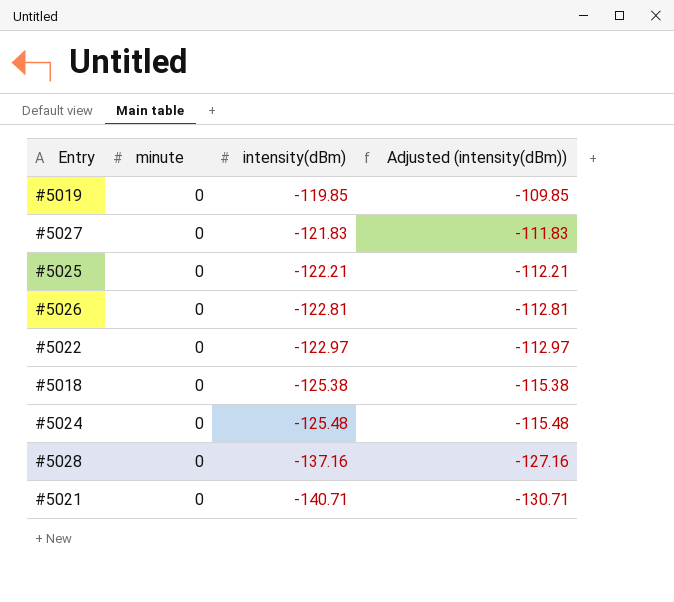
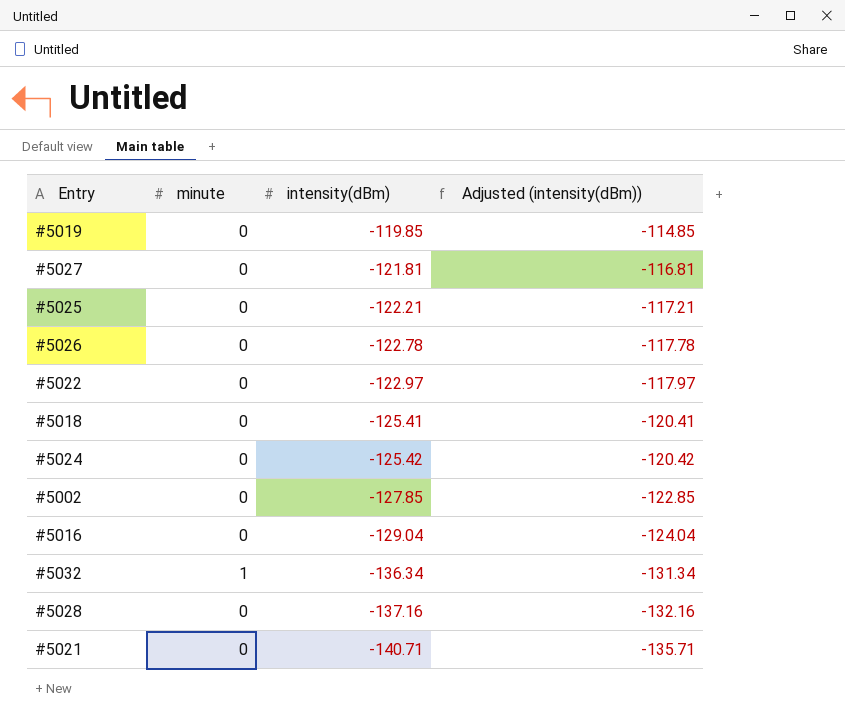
column Adjusted (intensity(dBm)) | formula: [intensity(dBm)] + 10 -> [intensity(dBm)] + 5
#5027 | intensity(dBm): -121.83 -> -121.81
#5026 | intensity(dBm): -122.81 -> -122.78
#5018 | intensity(dBm): -125.38 -> -125.41
#5024 | intensity(dBm): -125.48 -> -125.42
row #5002: none -> 0 | -127.85 | -122.85
row #5016: none -> 0 | -129.04 | -124.04
row #5032: none -> 1 | -136.34 | -131.34

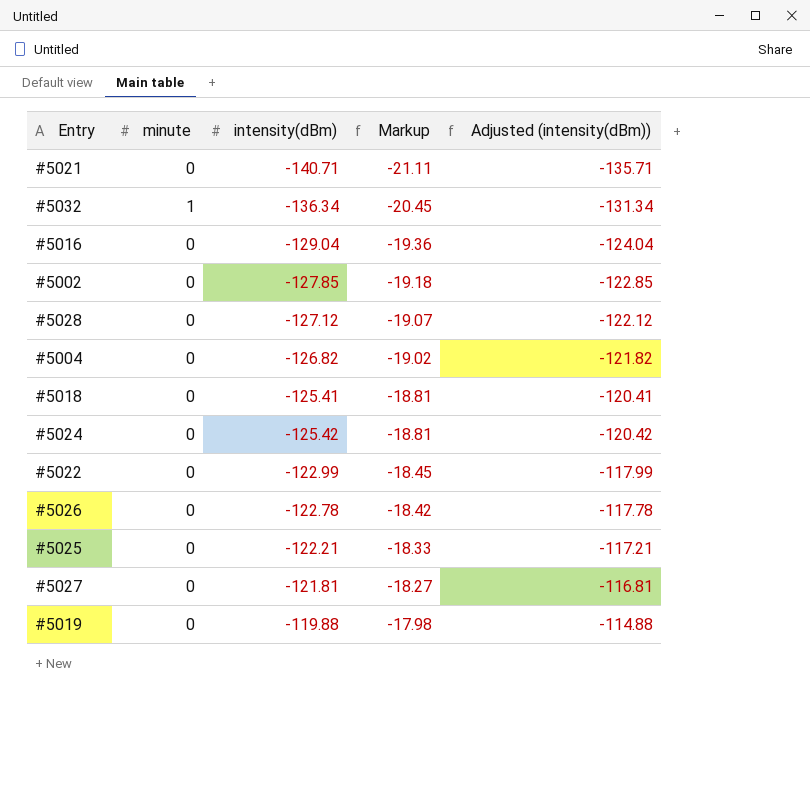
row order: intensity(dBm) descending -> Markup ascending
column Markup | formula: none -> [intensity(dBm)] * 0.15
#5028 | intensity(dBm): -137.16 -> -127.12
#5028 | Adjusted (intensity(dBm)): -132.16 -> -122.12
row #5004: none -> 0 | -126.82 | -19.02 | -121.82
#5022 | intensity(dBm): -122.97 -> -122.99
#5022 | Adjusted (intensity(dBm)): -117.97 -> -117.99
#5019 | intensity(dBm): -119.85 -> -119.88
#5019 | Adjusted (intensity(dBm)): -114.85 -> -114.88

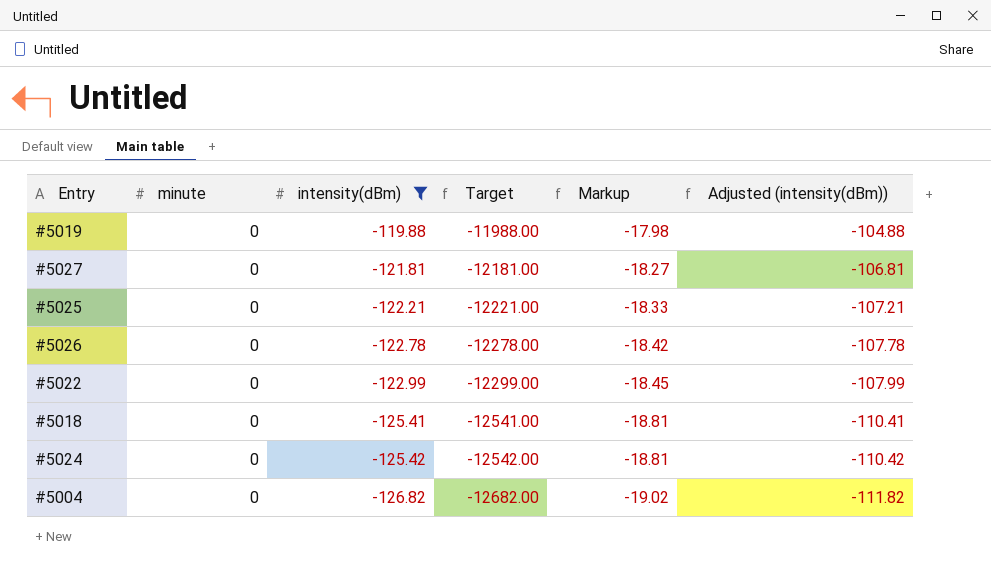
filter: none -> intensity(dBm) >= -126.82
row order: Markup ascending -> intensity(dBm) descending
column Target | formula: none -> [intensity(dBm)] * 100
column Adjusted (intensity(dBm)) | formula: [intensity(dBm)] + 5 -> [intensity(dBm)] + 15

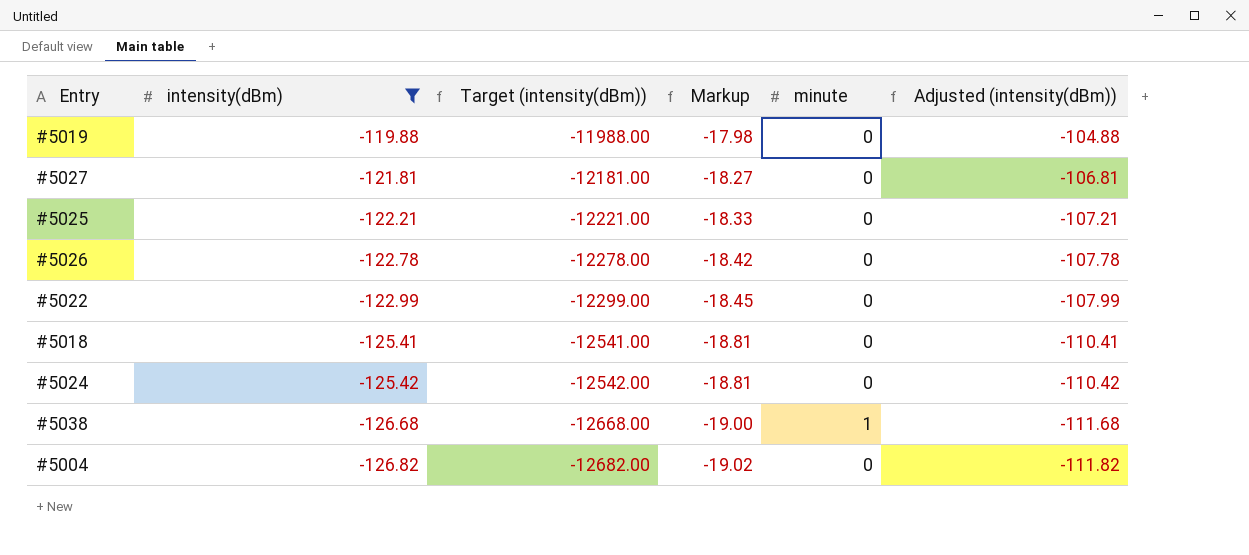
column name: Target -> Target (intensity(dBm))
column minute | position: 2 -> 5
row #5038: none -> -126.68 | -12668.00 | -19.00 | 1 | -111.68

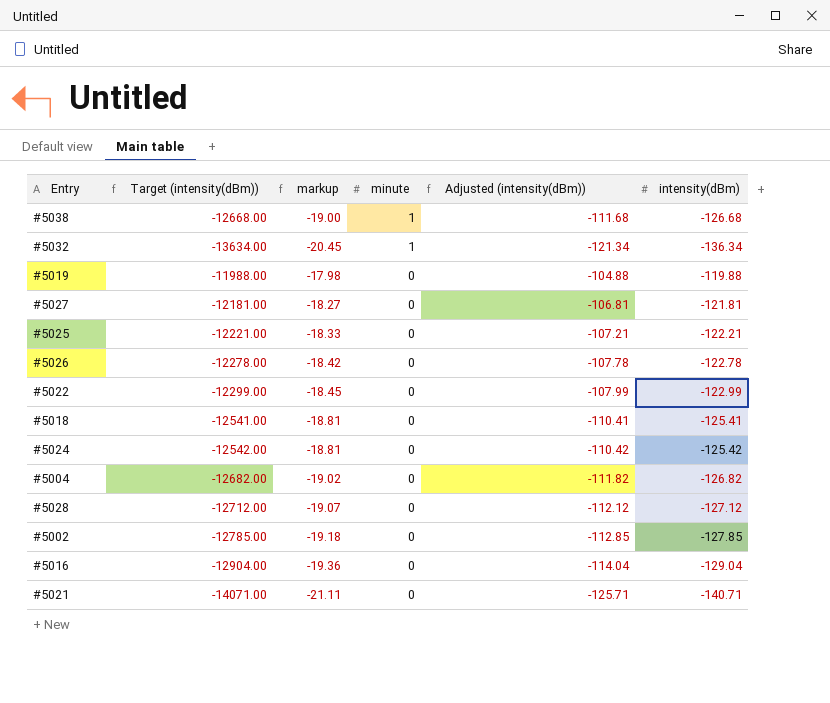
filter: intensity(dBm) >= -126.82 -> none
row order: intensity(dBm) descending -> minute descending
column name: Markup -> markup
column intensity(dBm) | position: 2 -> 6

